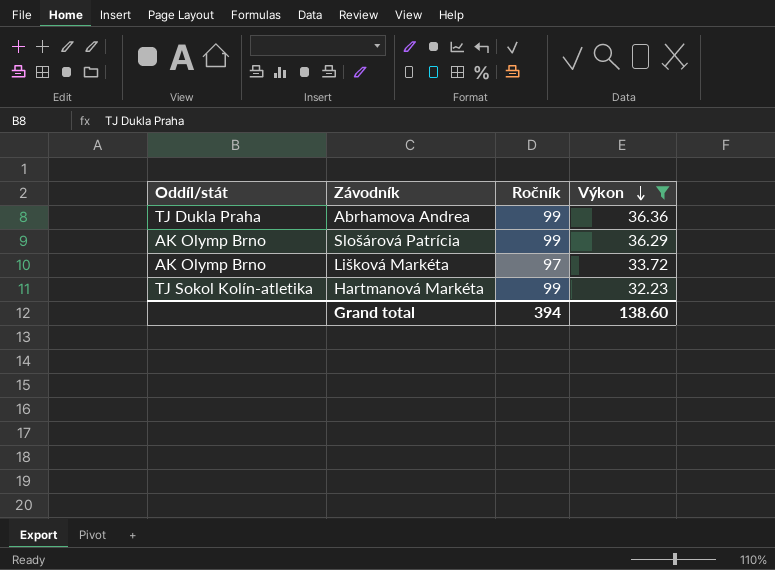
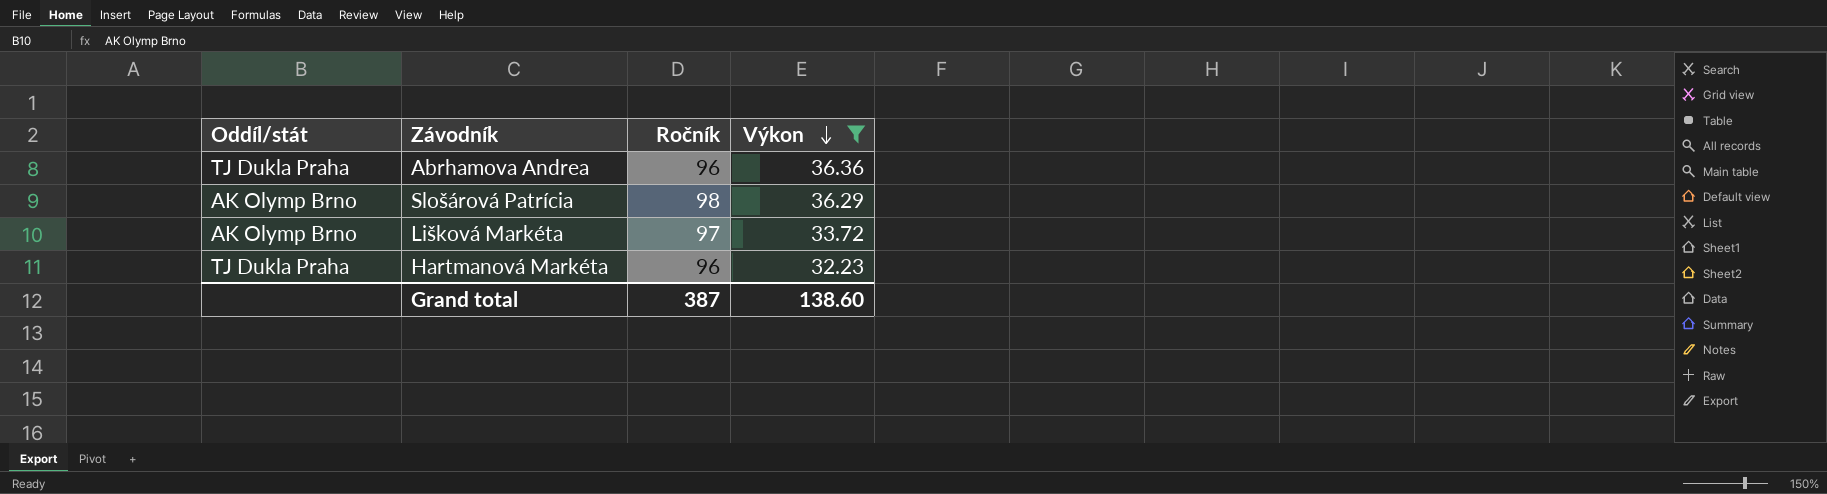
Abrhamova Andrea | Ročník: 99 -> 96
Slošárová Patrícia | Ročník: 99 -> 98
Hartmanová Markéta | Oddíl/stát: TJ Sokol Kolín-atletika -> TJ Dukla Praha
Hartmanová Markéta | Ročník: 99 -> 96
Grand total | Ročník: 394 -> 387

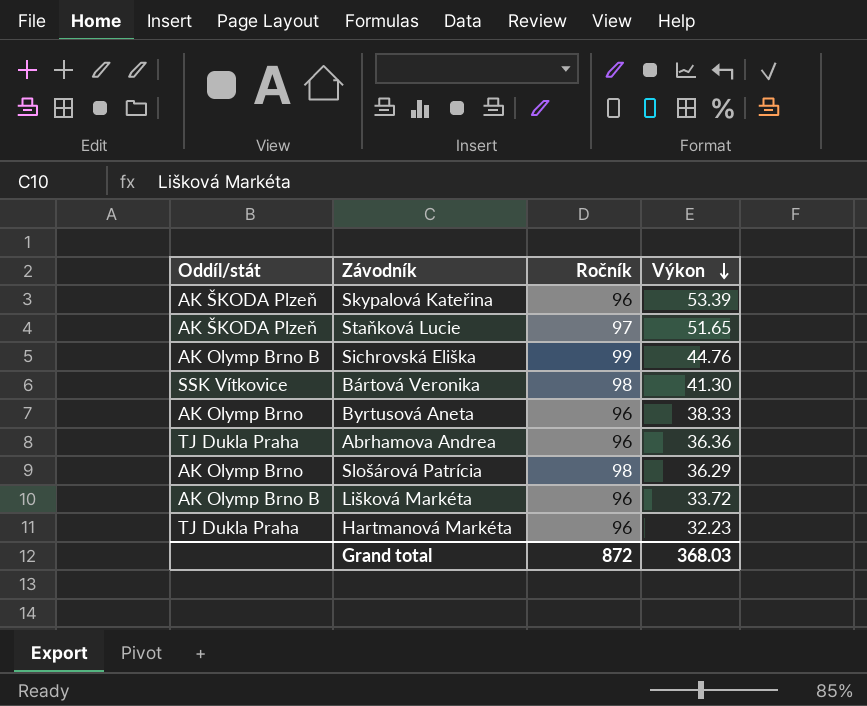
filter: Výkon <= 36.36 -> none
Lišková Markéta | Oddíl/stát: AK Olymp Brno -> AK Olymp Brno B
Lišková Markéta | Ročník: 97 -> 96
Grand total | Ročník: 387 -> 872
Grand total | Výkon: 138.60 -> 368.03

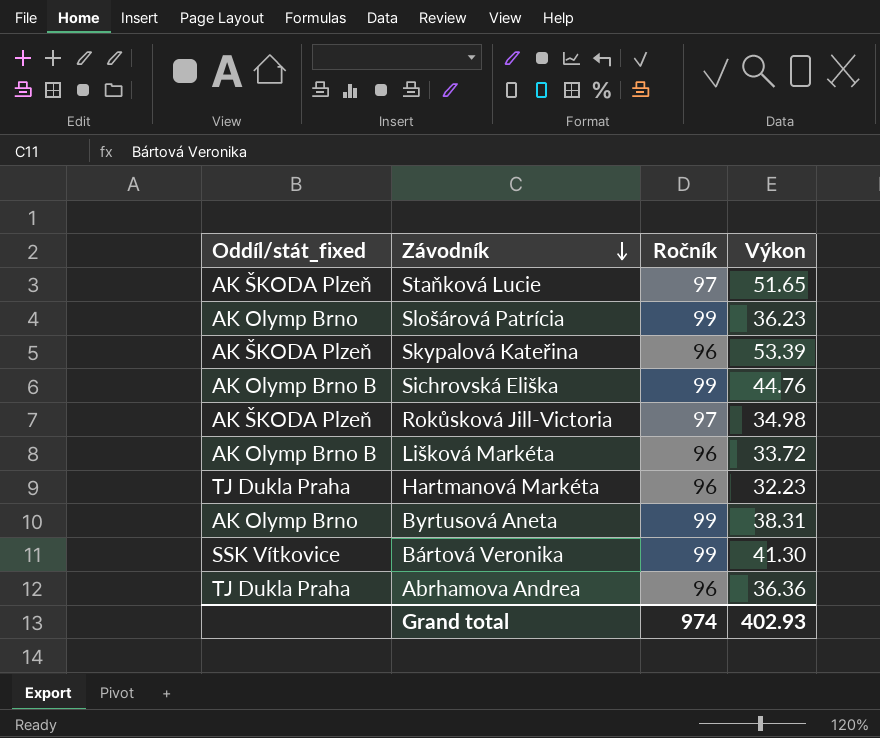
row order: Výkon descending -> Závodník descending
column name: Oddíl/stát -> Oddíl/stát_fixed
Slošárová Patrícia | Ročník: 98 -> 99
Slošárová Patrícia | Výkon: 36.29 -> 36.23
row Rokůsková Jill-Victoria: none -> AK ŠKODA Plzeň | 97 | 34.98
Byrtusová Aneta | Ročník: 96 -> 99
Byrtusová Aneta | Výkon: 38.33 -> 38.31
Bártová Veronika | Ročník: 98 -> 99
Grand total | Ročník: 872 -> 974
Grand total | Výkon: 368.03 -> 402.93

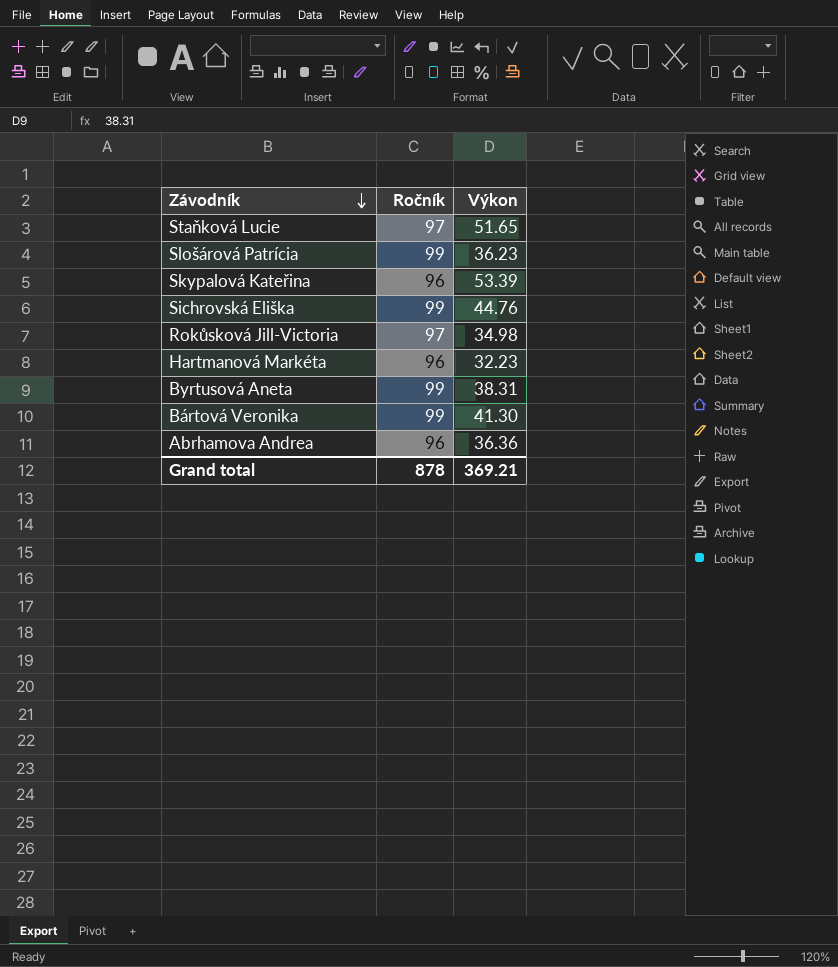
column Oddíl/stát_fixed | position: 1 -> none
row Lišková Markéta: AK Olymp Brno B | 96 | 33.72 -> none
Grand total | Ročník: 974 -> 878
Grand total | Výkon: 402.93 -> 369.21

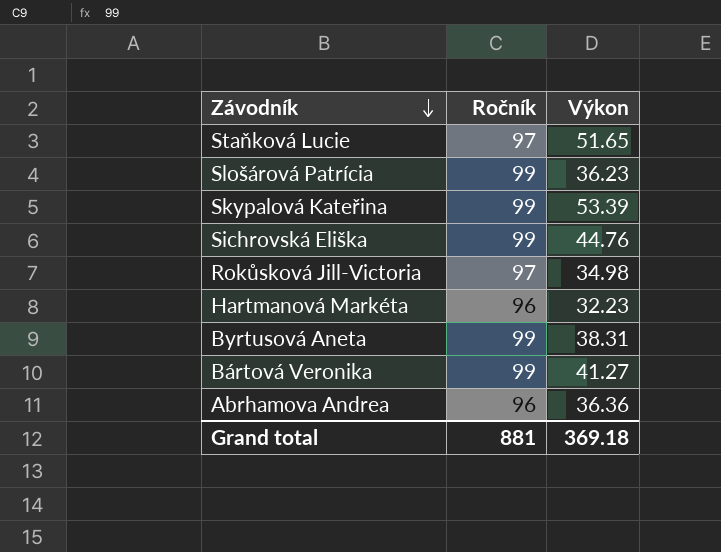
Skypalová Kateřina | Ročník: 96 -> 99
Bártová Veronika | Výkon: 41.30 -> 41.27
Grand total | Ročník: 878 -> 881
Grand total | Výkon: 369.21 -> 369.18

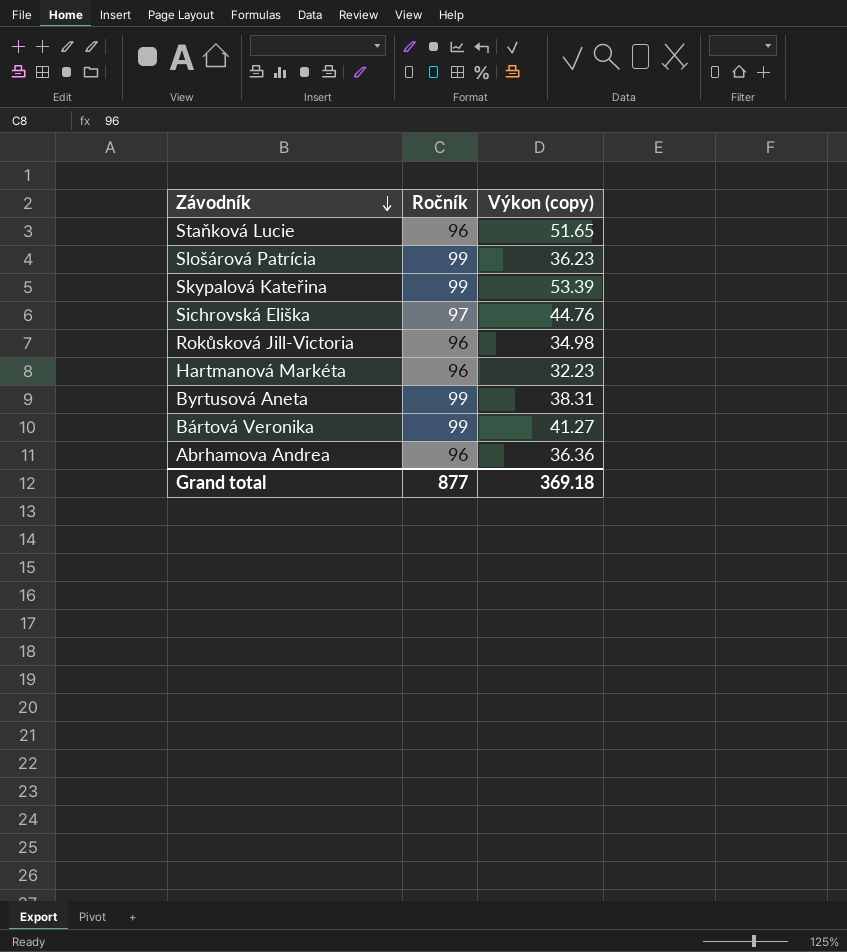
column name: Výkon -> Výkon (copy)
Staňková Lucie | Ročník: 97 -> 96
Sichrovská Eliška | Ročník: 99 -> 97
Rokůsková Jill-Victoria | Ročník: 97 -> 96
Grand total | Ročník: 881 -> 877

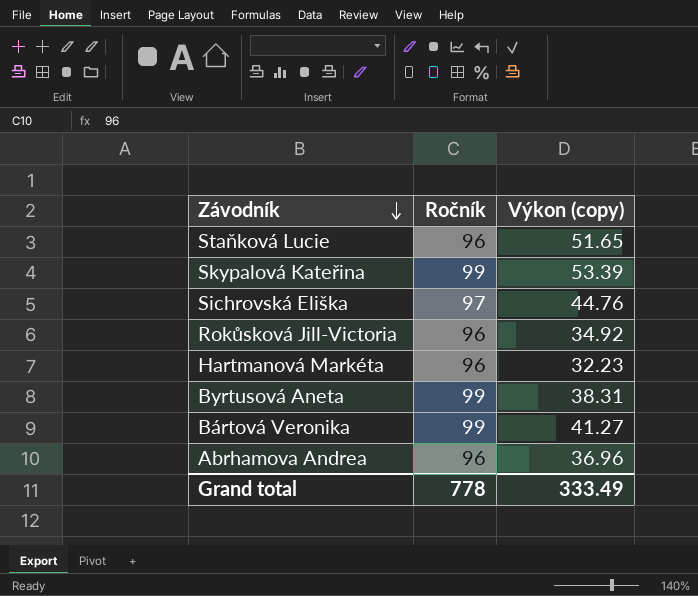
row Slošárová Patrícia: 99 | 36.23 -> none
Rokůsková Jill-Victoria | Výkon (copy): 34.98 -> 34.92
Abrhamova Andrea | Výkon (copy): 36.36 -> 36.96
Grand total | Ročník: 877 -> 778
Grand total | Výkon (copy): 369.18 -> 333.49

